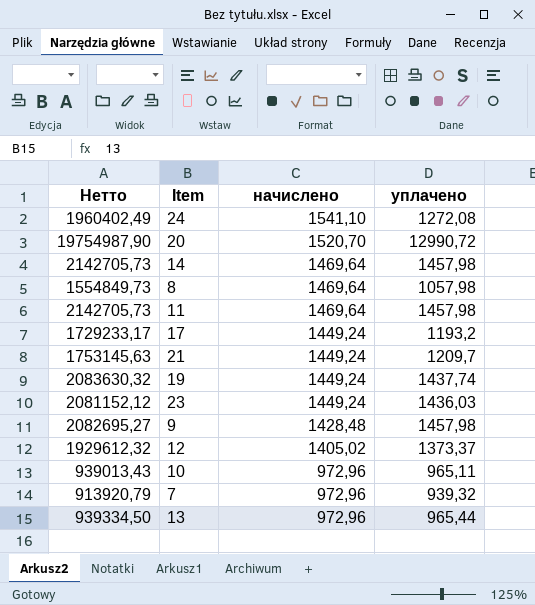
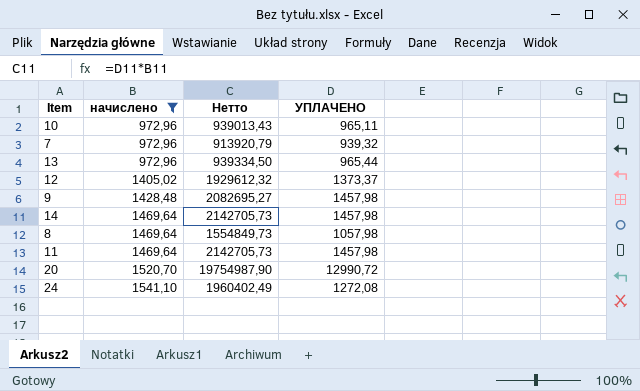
filter: none -> начислено != 1449,24
row order: начислено descending -> начислено ascending
column Нетто | position: 1 -> 3
column name: уплачено -> УПЛАЧЕНО

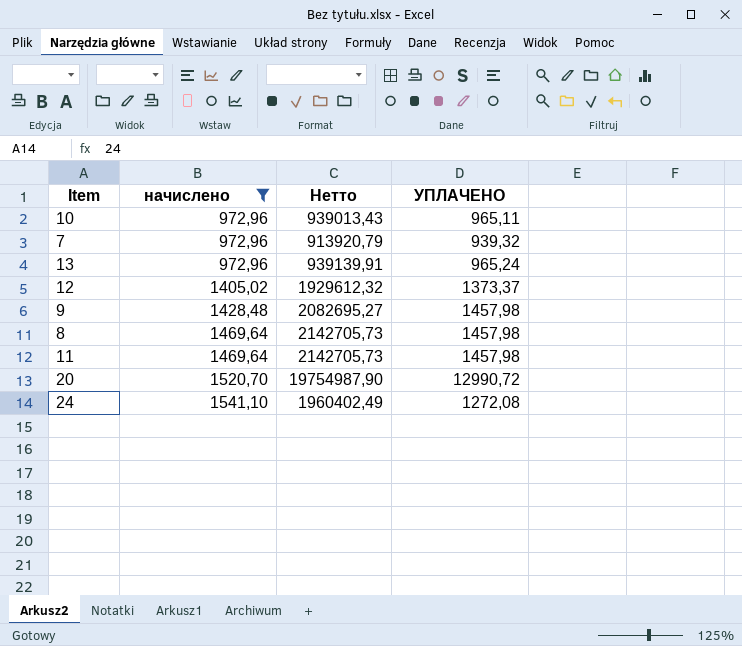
row 14: 1469,64 | 2142705,73 | 1457,98 -> none
13 | Нетто: 939334,50 -> 939139,91
13 | УПЛАЧЕНО: 965,44 -> 965,24
8 | Нетто: 1554849,73 -> 2142705,73
8 | УПЛАЧЕНО: 1057,98 -> 1457,98

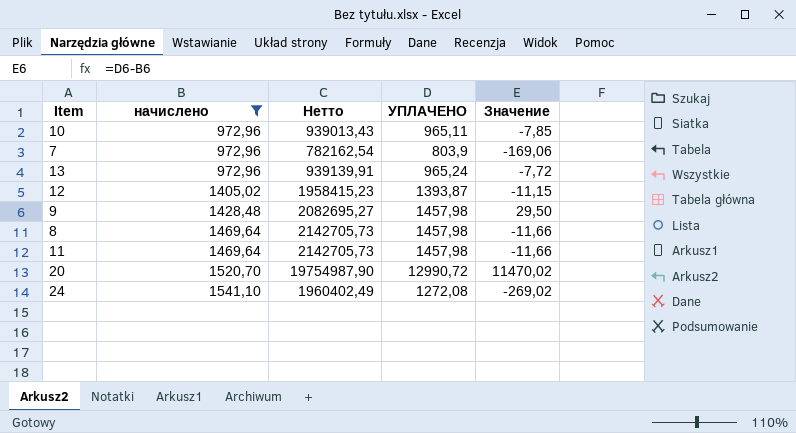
column Значение | formula: none -> [УПЛАЧЕНО] - [начислено]
7 | Нетто: 913920,79 -> 782162,54
7 | УПЛАЧЕНО: 939,32 -> 803,9
12 | Нетто: 1929612,32 -> 1958415,23
12 | УПЛАЧЕНО: 1373,37 -> 1393,87

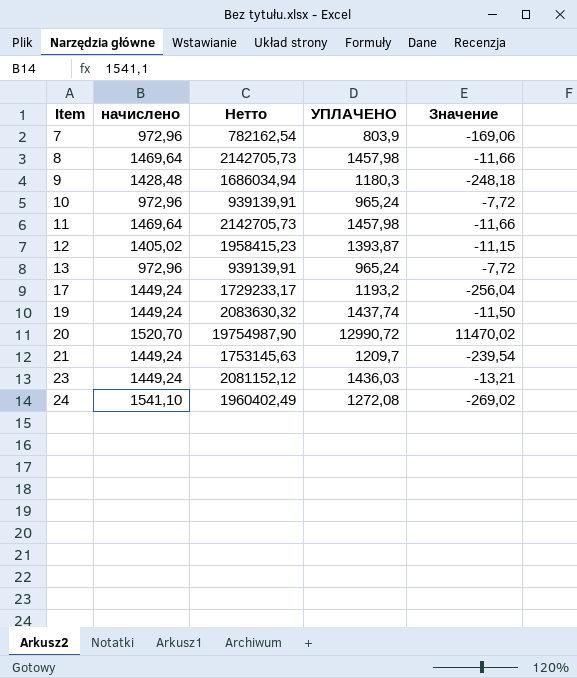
filter: начислено != 1449,24 -> none
row order: начислено ascending -> Item ascending
9 | Нетто: 2082695,27 -> 1686034,94
9 | УПЛАЧЕНО: 1457,98 -> 1180,3
9 | Значение: 29,50 -> -248,18
10 | Нетто: 939013,43 -> 939139,91
10 | УПЛАЧЕНО: 965,11 -> 965,24
10 | Значение: -7,85 -> -7,72

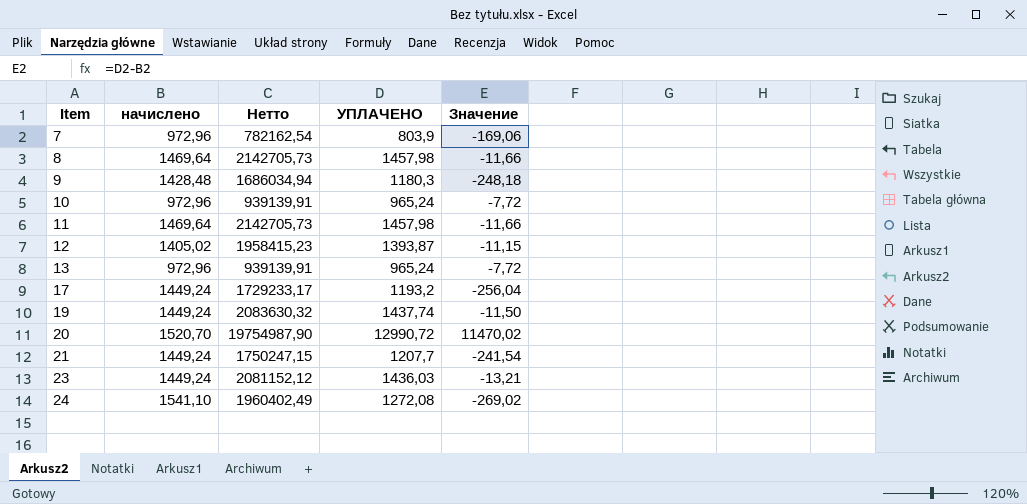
21 | Нетто: 1753145,63 -> 1750247,15
21 | УПЛАЧЕНО: 1209,7 -> 1207,7
21 | Значение: -239,54 -> -241,54

